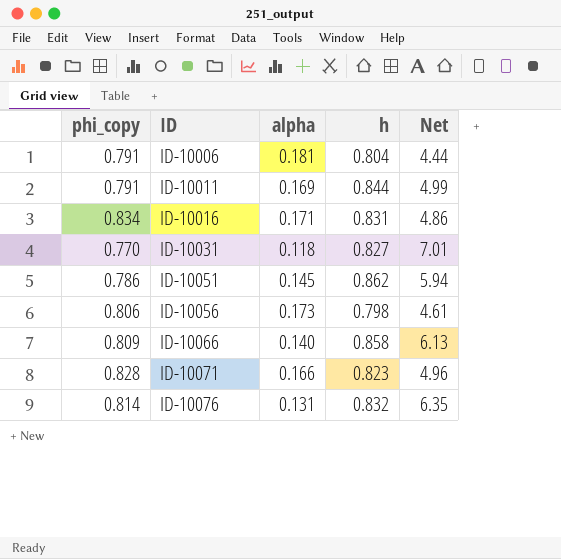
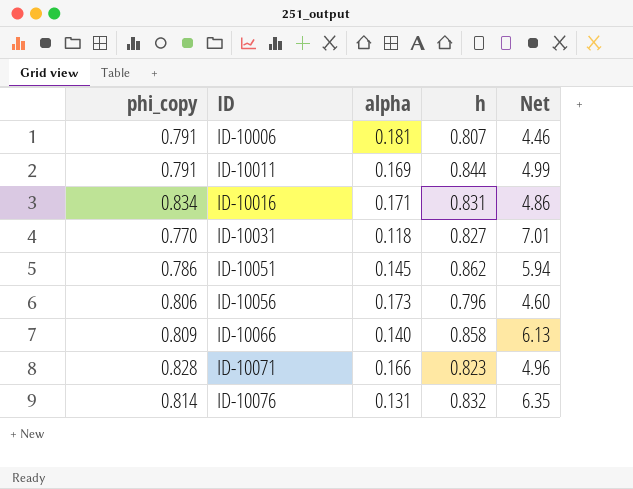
ID-10006 | h: 0.804 -> 0.807
ID-10006 | Net: 4.44 -> 4.46
ID-10056 | h: 0.798 -> 0.796
ID-10056 | Net: 4.61 -> 4.60

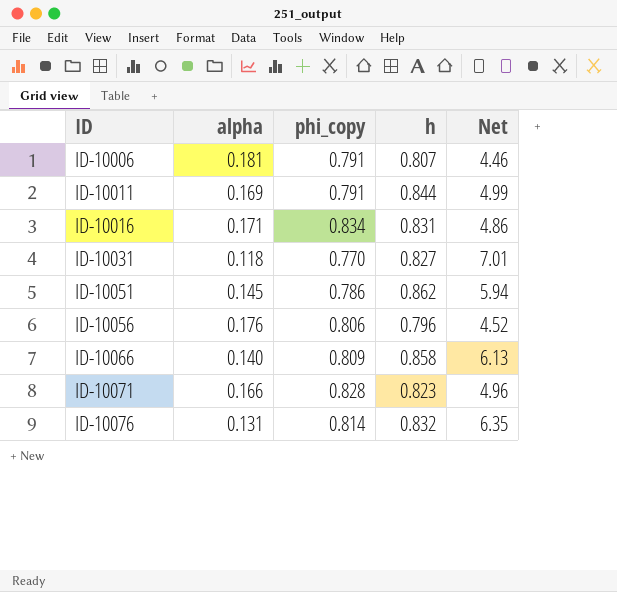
column phi_copy | position: 1 -> 3
ID-10056 | alpha: 0.173 -> 0.176
ID-10056 | Net: 4.60 -> 4.52

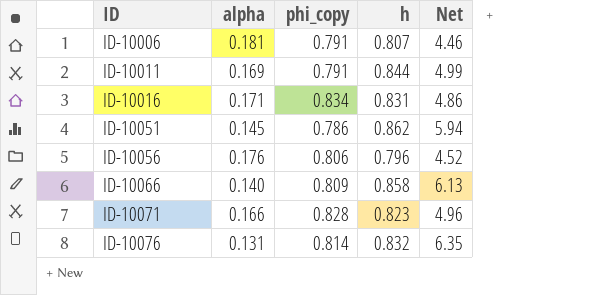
row ID-10031: 0.118 | 0.770 | 0.827 | 7.01 -> none

